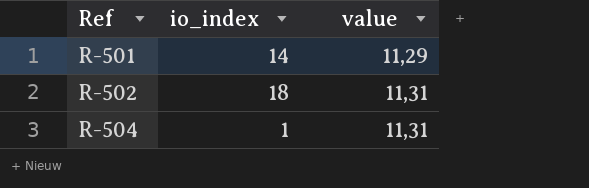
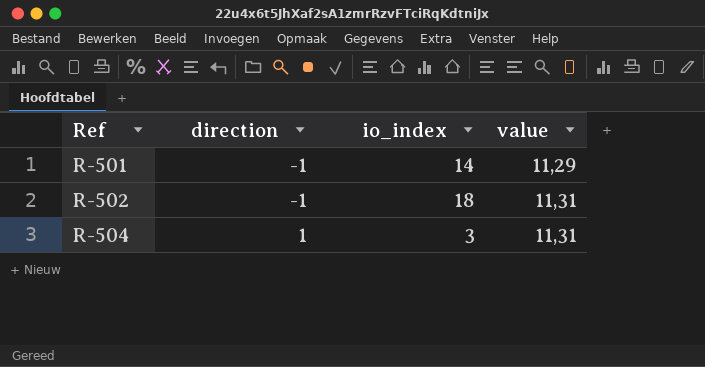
column direction | position: none -> 2
R-504 | io_index: 1 -> 3

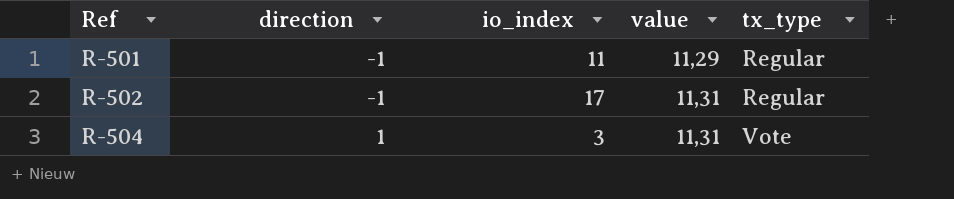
column tx_type | position: none -> 5
R-501 | io_index: 14 -> 11
R-502 | io_index: 18 -> 17

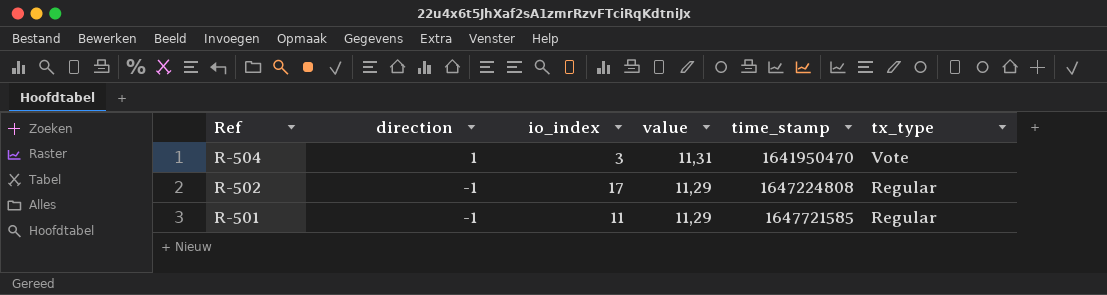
row order: Ref ascending -> Ref descending
column time_stamp | position: none -> 5
R-502 | value: 11,31 -> 11,29

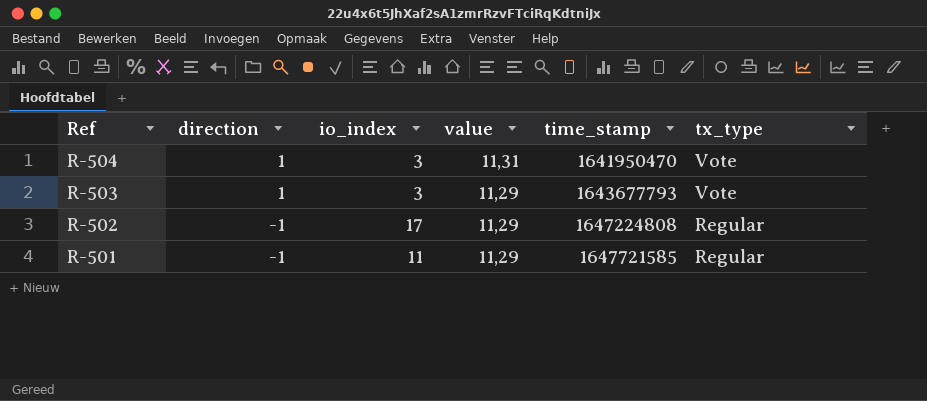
row R-503: none -> 1 | 3 | 11,29 | 1643677793 | Vote

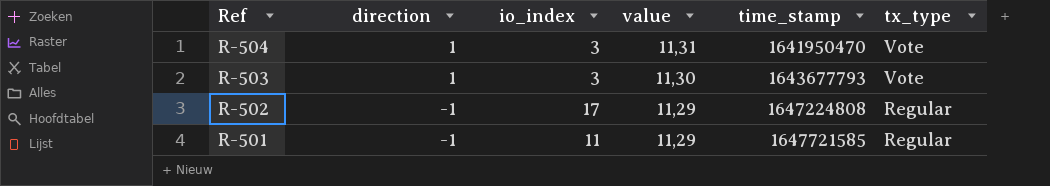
R-503 | value: 11,29 -> 11,30

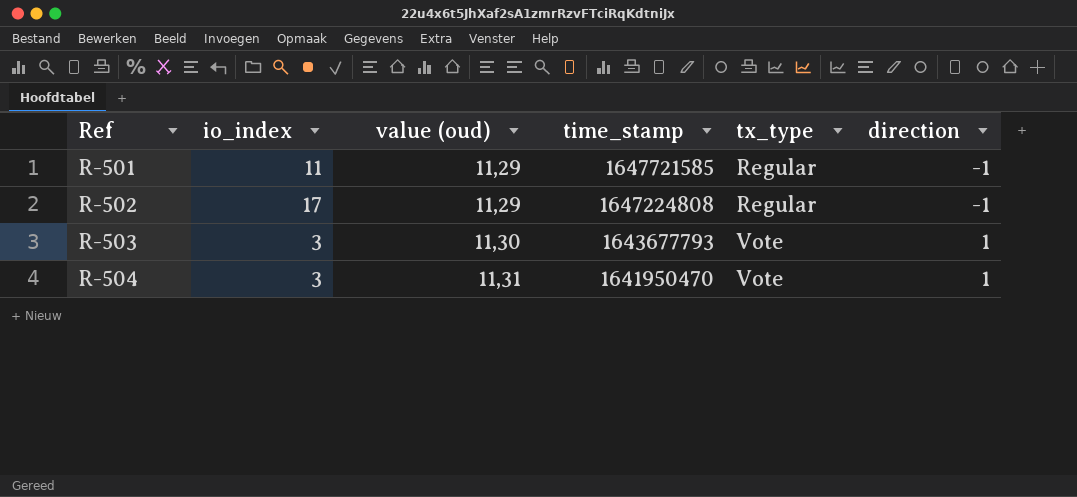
row order: Ref descending -> Ref ascending
column name: value -> value (oud)
column direction | position: 2 -> 6

